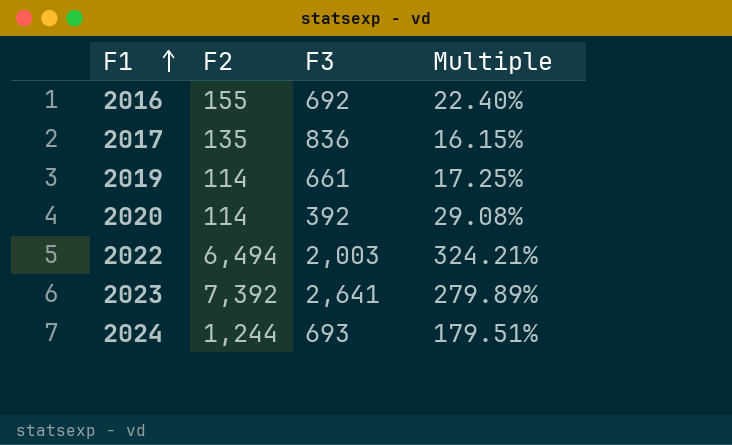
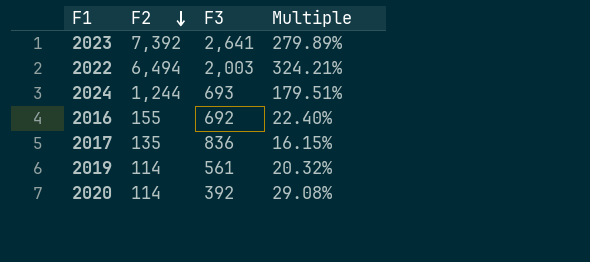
row order: F1 ascending -> F2 descending
2019 | F3: 661 -> 561
2019 | Multiple: 17.25% -> 20.32%

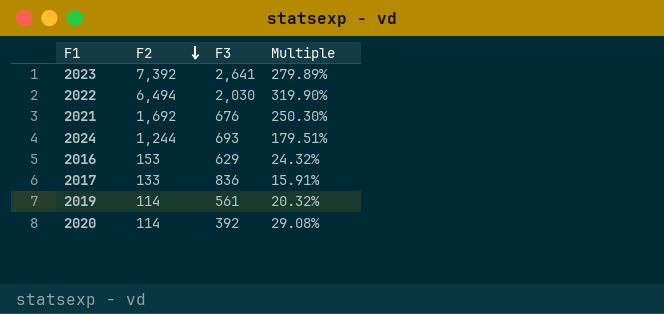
2022 | F3: 2,003 -> 2,030
2022 | Multiple: 324.21% -> 319.90%
row 2021: none -> 1,692 | 676 | 250.30%
2016 | F2: 155 -> 153
2016 | F3: 692 -> 629
2016 | Multiple: 22.40% -> 24.32%
2017 | F2: 135 -> 133
2017 | Multiple: 16.15% -> 15.91%

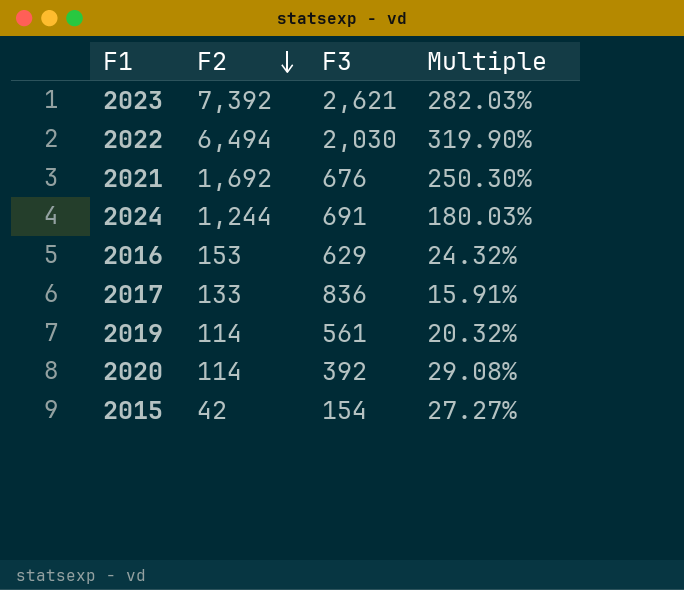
2023 | F3: 2,641 -> 2,621
2023 | Multiple: 279.89% -> 282.03%
2024 | F3: 693 -> 691
2024 | Multiple: 179.51% -> 180.03%
row 2015: none -> 42 | 154 | 27.27%

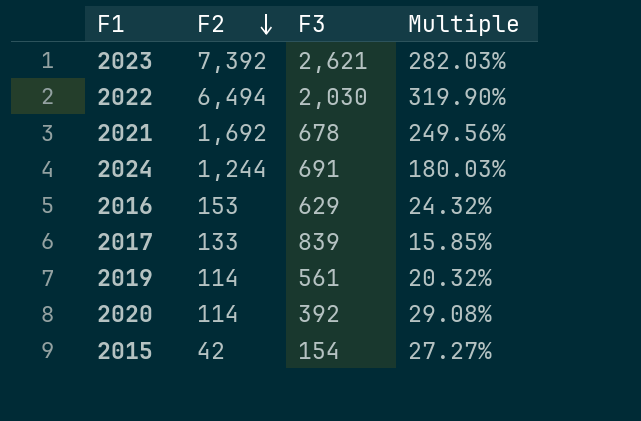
2021 | F3: 676 -> 678
2021 | Multiple: 250.30% -> 249.56%
2017 | F3: 836 -> 839
2017 | Multiple: 15.91% -> 15.85%

